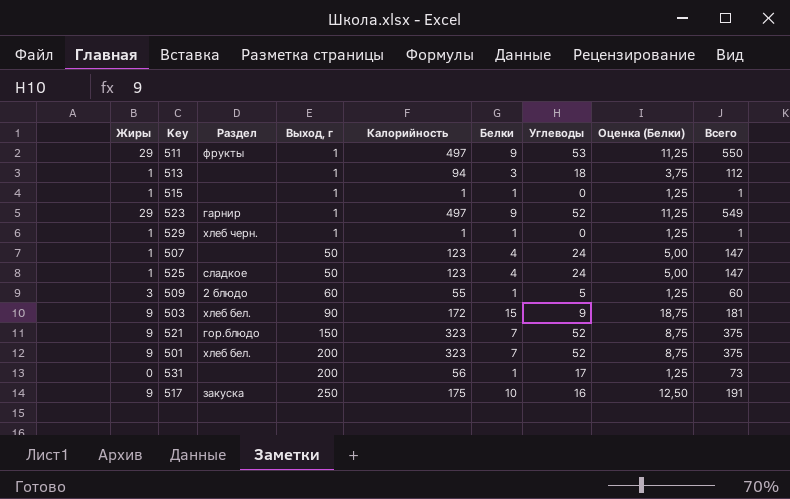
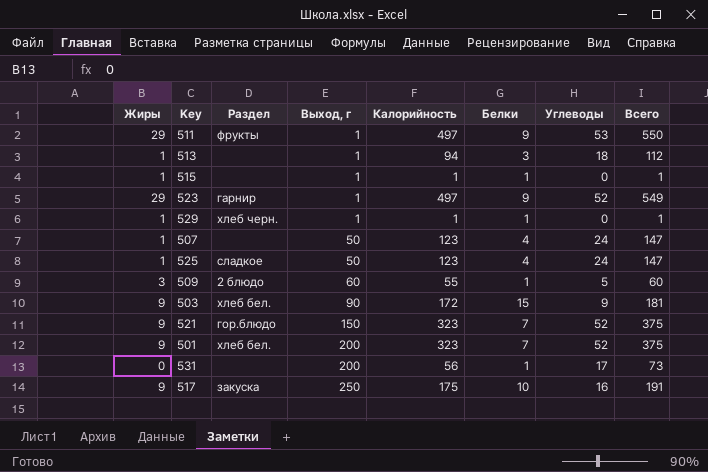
column Оценка (Белки) | formula: [Белки] * 1,25 -> none

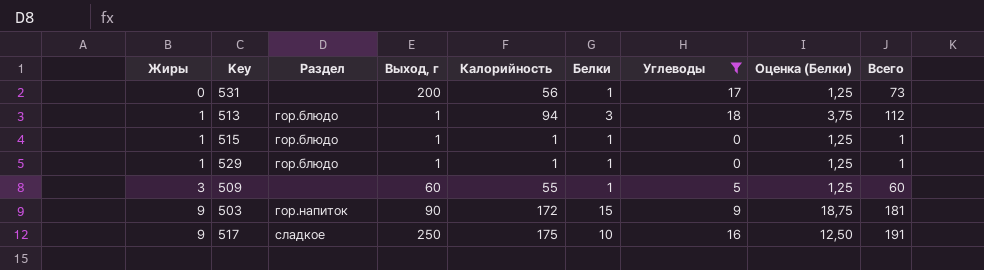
filter: none -> Углеводы <= 18
row order: Выход, г ascending -> Жиры ascending
column Оценка (Белки) | formula: none -> [Белки] * 1,25
513 | Раздел: none -> гор.блюдо
515 | Раздел: none -> гор.блюдо
529 | Раздел: хлеб черн. -> гор.блюдо
509 | Раздел: 2 блюдо -> none
503 | Раздел: хлеб бел. -> гор.напиток
517 | Раздел: закуска -> сладкое

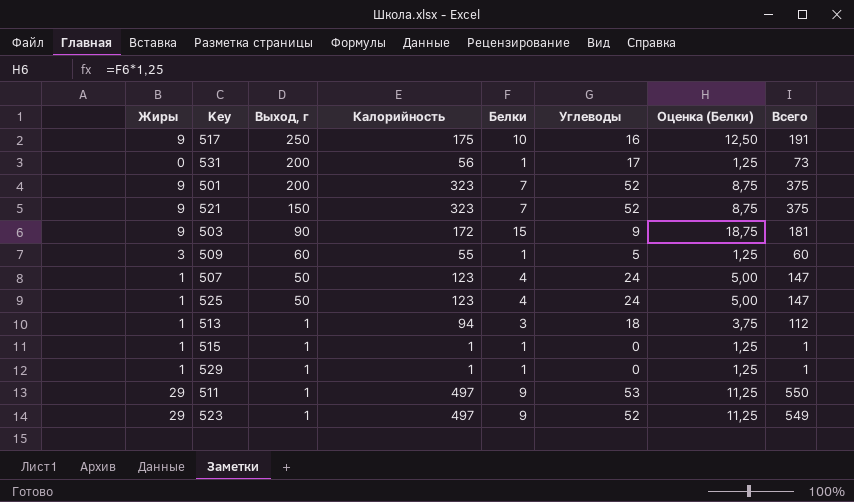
filter: Углеводы <= 18 -> none
row order: Жиры ascending -> Выход, г descending
column Раздел | position: 3 -> none

